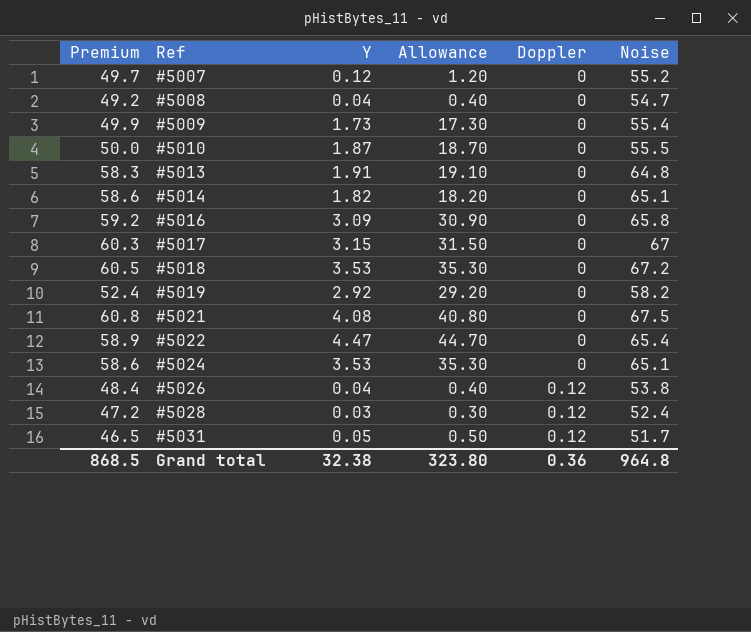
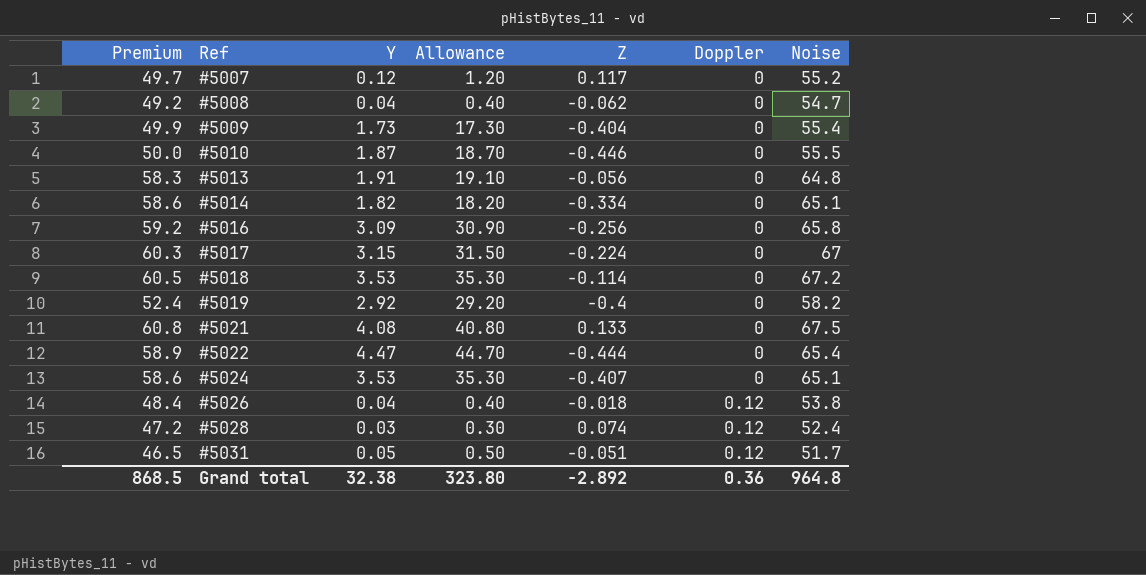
column Z | position: none -> 5

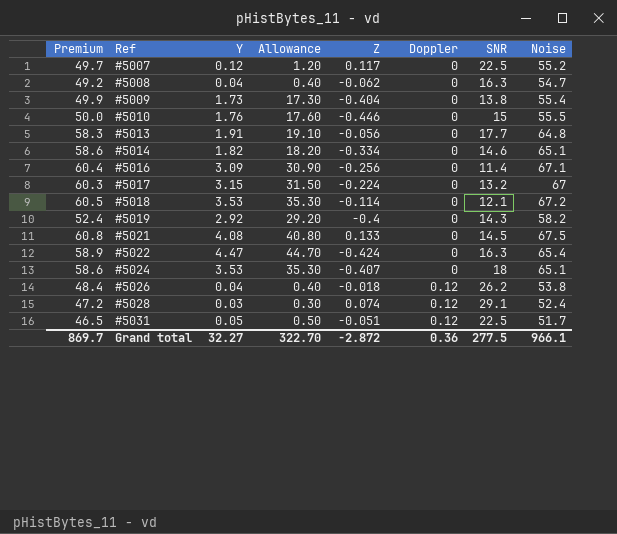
column SNR | position: none -> 7
#5010 | Y: 1.87 -> 1.76
#5010 | Allowance: 18.70 -> 17.60
#5016 | Premium: 59.2 -> 60.4
#5016 | Noise: 65.8 -> 67.1
#5022 | Z: -0.444 -> -0.424
Grand total | Premium: 868.5 -> 869.7
Grand total | Y: 32.38 -> 32.27
Grand total | Allowance: 323.80 -> 322.70
Grand total | Z: -2.892 -> -2.872
Grand total | Noise: 964.8 -> 966.1

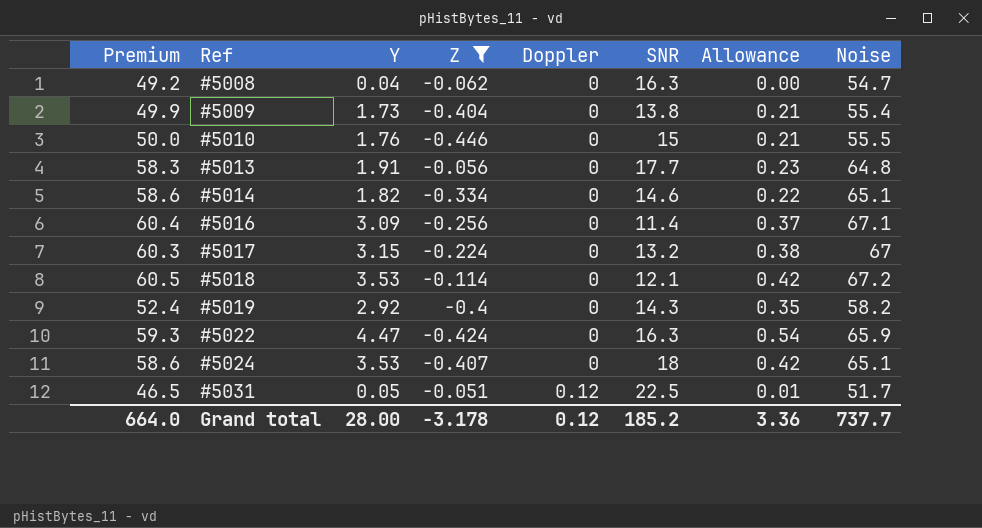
filter: none -> Z <= -0.051
column Allowance | formula: [Y] * 10 -> [Y] * 0.12
column Allowance | position: 4 -> 7
#5022 | Premium: 58.9 -> 59.3
#5022 | Noise: 65.4 -> 65.9
Grand total | Premium: 869.7 -> 664.0
Grand total | Y: 32.27 -> 28.00
Grand total | Z: -2.872 -> -3.178
Grand total | Doppler: 0.36 -> 0.12
Grand total | SNR: 277.5 -> 185.2
Grand total | Allowance: 322.70 -> 3.36
Grand total | Noise: 966.1 -> 737.7

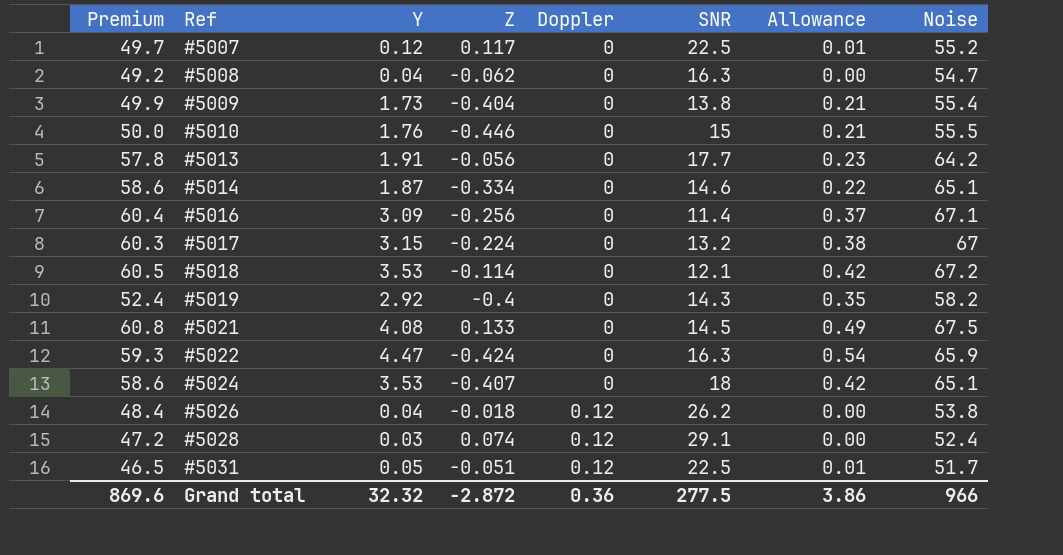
filter: Z <= -0.051 -> none
#5013 | Premium: 58.3 -> 57.8
#5013 | Noise: 64.8 -> 64.2
#5014 | Y: 1.82 -> 1.87
Grand total | Premium: 664.0 -> 869.6
Grand total | Y: 28.00 -> 32.32
Grand total | Z: -3.178 -> -2.872
Grand total | Doppler: 0.12 -> 0.36
Grand total | SNR: 185.2 -> 277.5
Grand total | Allowance: 3.36 -> 3.86
Grand total | Noise: 737.7 -> 966

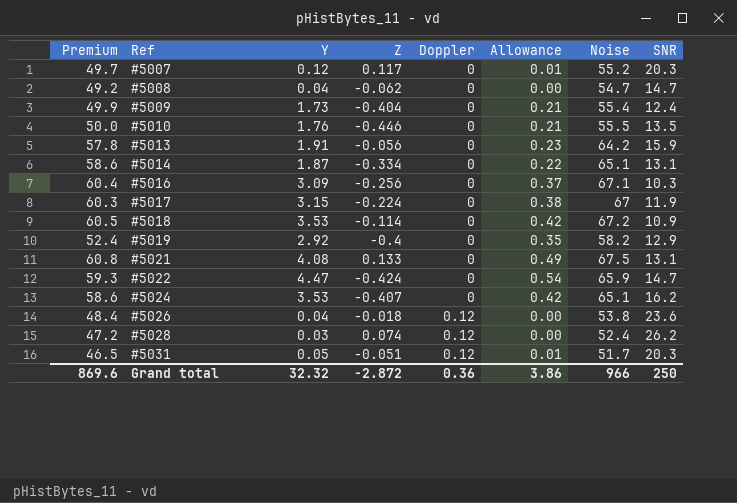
column SNR | position: 6 -> 8
#5007 | SNR: 22.5 -> 20.3
#5008 | SNR: 16.3 -> 14.7
#5009 | SNR: 13.8 -> 12.4
#5010 | SNR: 15 -> 13.5
#5013 | SNR: 17.7 -> 15.9
#5014 | SNR: 14.6 -> 13.1
#5016 | SNR: 11.4 -> 10.3
#5017 | SNR: 13.2 -> 11.9
#5018 | SNR: 12.1 -> 10.9
#5019 | SNR: 14.3 -> 12.9
#5021 | SNR: 14.5 -> 13.1
#5022 | SNR: 16.3 -> 14.7
#5024 | SNR: 18 -> 16.2
#5026 | SNR: 26.2 -> 23.6
#5028 | SNR: 29.1 -> 26.2
#5031 | SNR: 22.5 -> 20.3
Grand total | SNR: 277.5 -> 250

